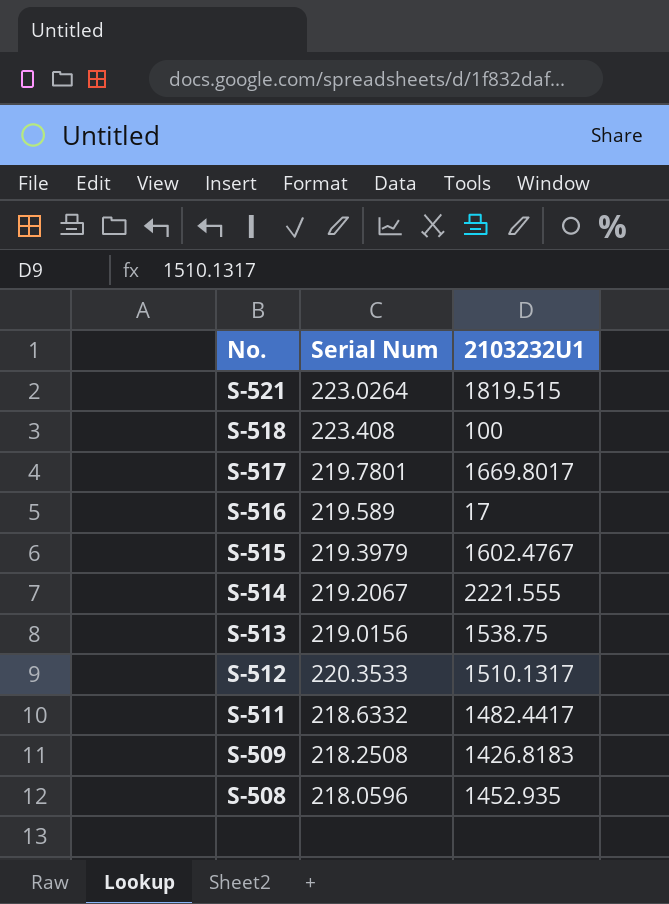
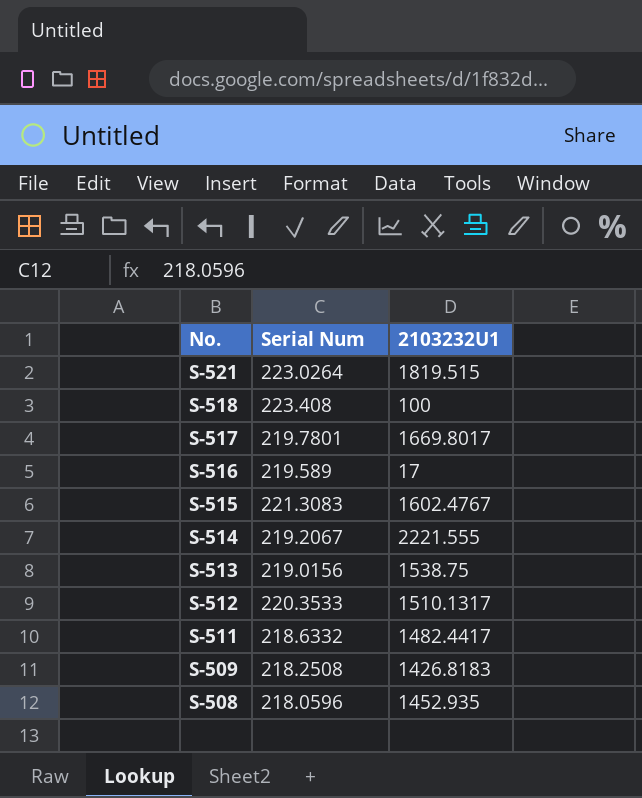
S-515 | Serial Num: 219.3979 -> 221.3083

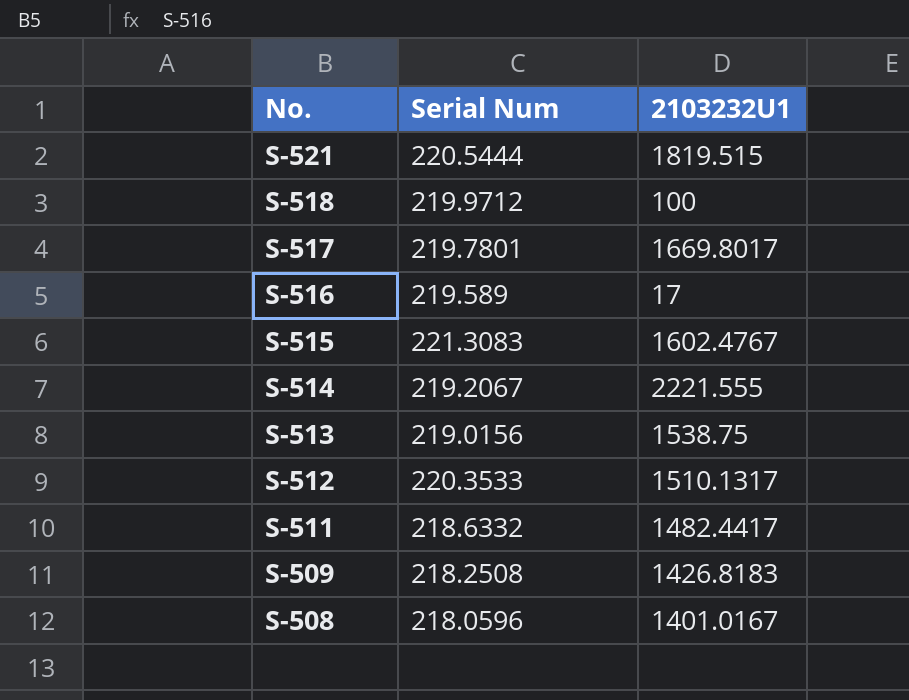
S-521 | Serial Num: 223.0264 -> 220.5444
S-518 | Serial Num: 223.408 -> 219.9712
S-508 | 2103232U1: 1452.935 -> 1401.0167

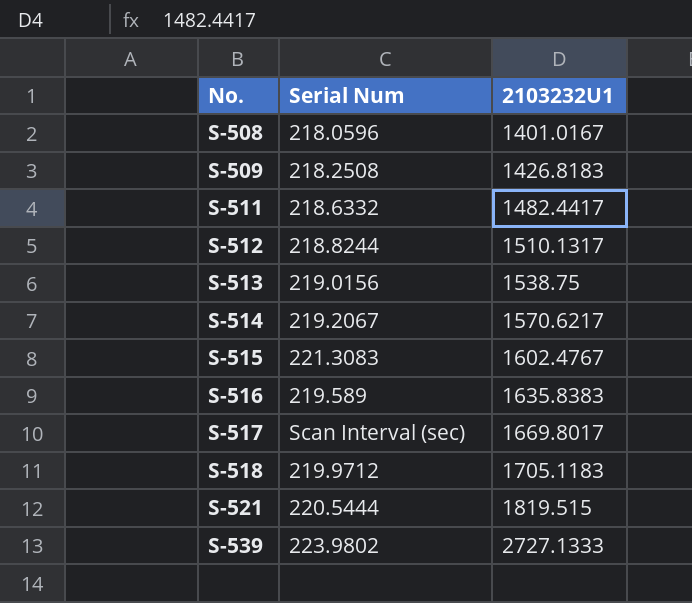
row order: No. descending -> No. ascending
S-512 | Serial Num: 220.3533 -> 218.8244
S-514 | 2103232U1: 2221.555 -> 1570.6217
S-516 | 2103232U1: 17 -> 1635.8383
S-517 | Serial Num: 219.7801 -> Scan Interval (sec)
S-518 | 2103232U1: 100 -> 1705.1183
row S-539: none -> 223.9802 | 2727.1333

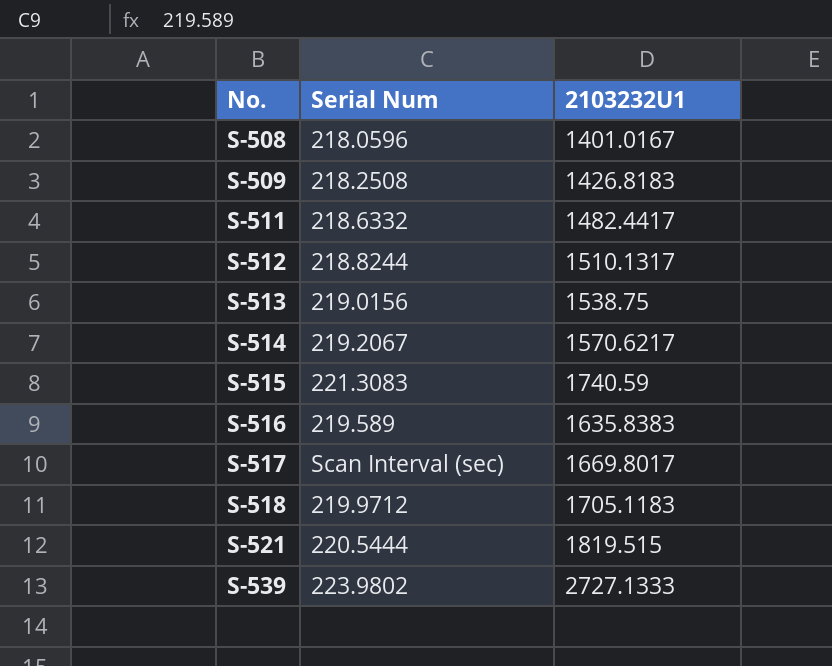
S-515 | 2103232U1: 1602.4767 -> 1740.59

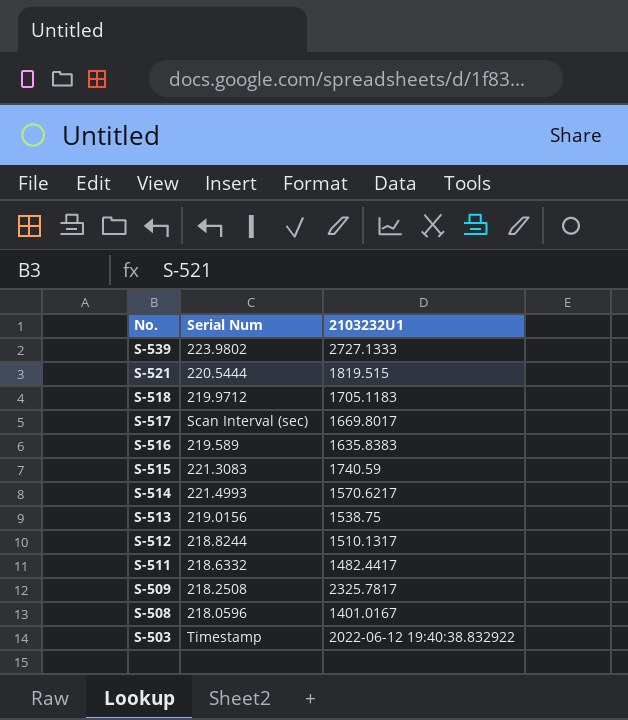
row order: No. ascending -> No. descending
S-514 | Serial Num: 219.2067 -> 221.4993
S-509 | 2103232U1: 1426.8183 -> 2325.7817
row S-503: none -> Timestamp | 2022-06-12 19:40:38.832922

